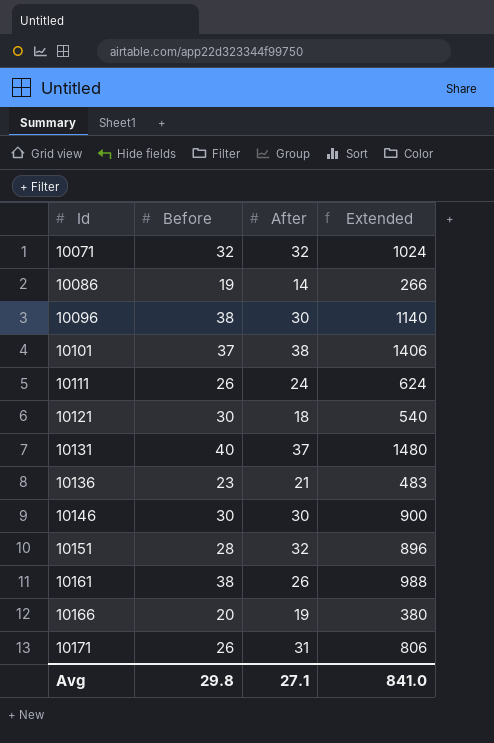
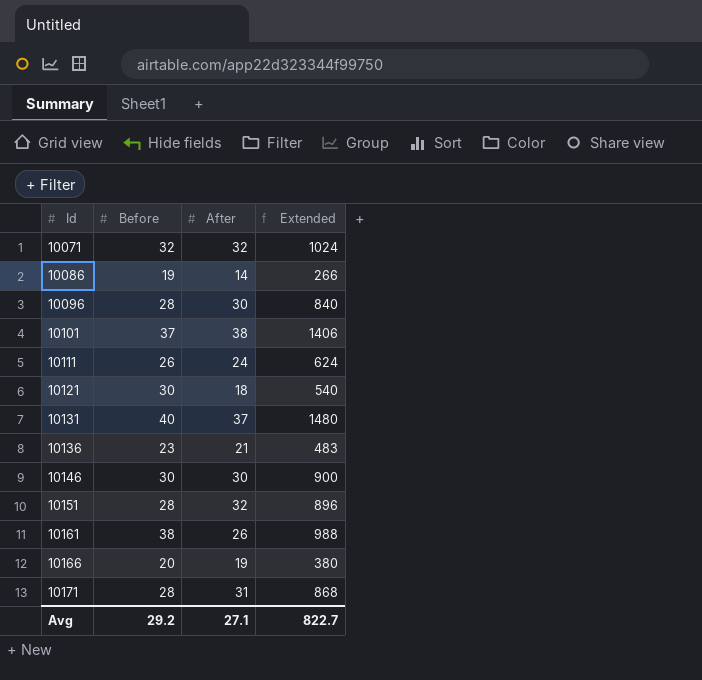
10096 | Before: 38 -> 28
10096 | Extended: 1140 -> 840
10171 | Before: 26 -> 28
10171 | Extended: 806 -> 868
Avg | Before: 29.8 -> 29.2
Avg | Extended: 841.0 -> 822.7

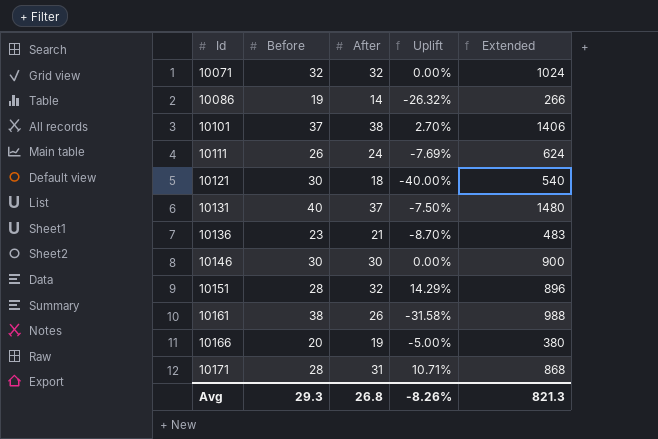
column Uplift | formula: none -> ([After] - [Before]) / [Before]
row 10096: 28 | 30 | 840 -> none
Avg | Before: 29.2 -> 29.3
Avg | After: 27.1 -> 26.8
Avg | Extended: 822.7 -> 821.3

